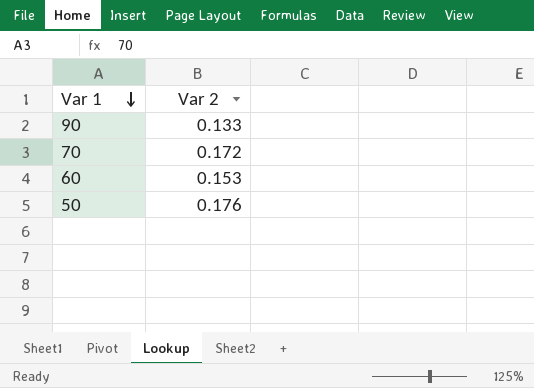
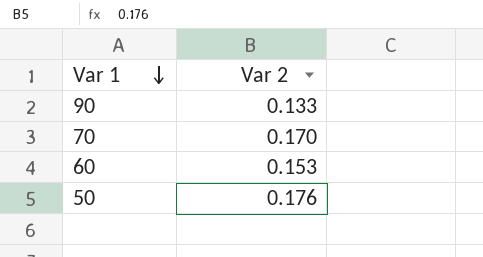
70 | Var 2: 0.172 -> 0.170

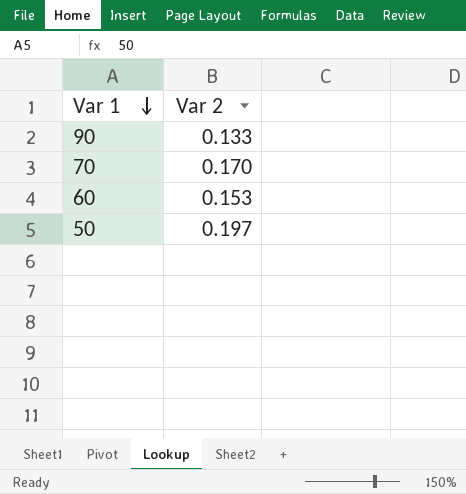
50 | Var 2: 0.176 -> 0.197

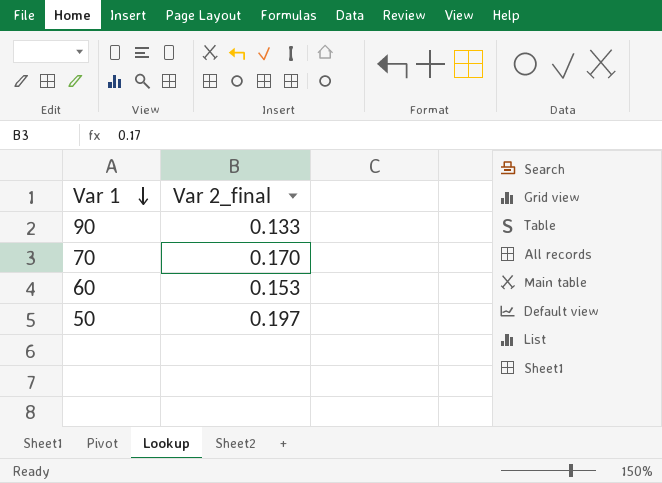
column name: Var 2 -> Var 2_final

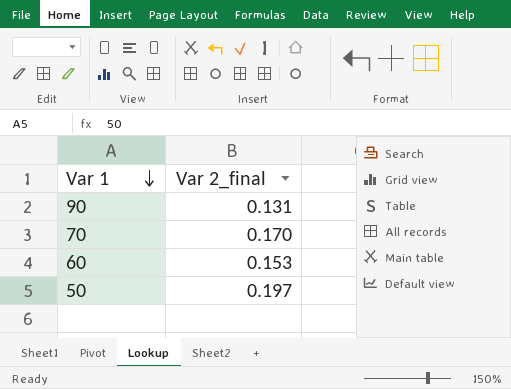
90 | Var 2_final: 0.133 -> 0.131

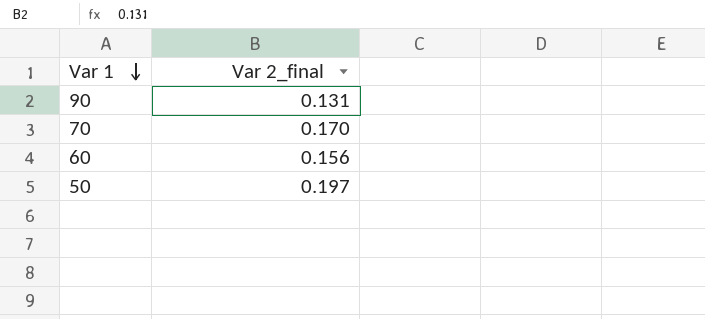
60 | Var 2_final: 0.153 -> 0.156

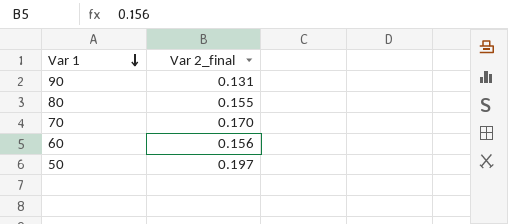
row 80: none -> 0.155

